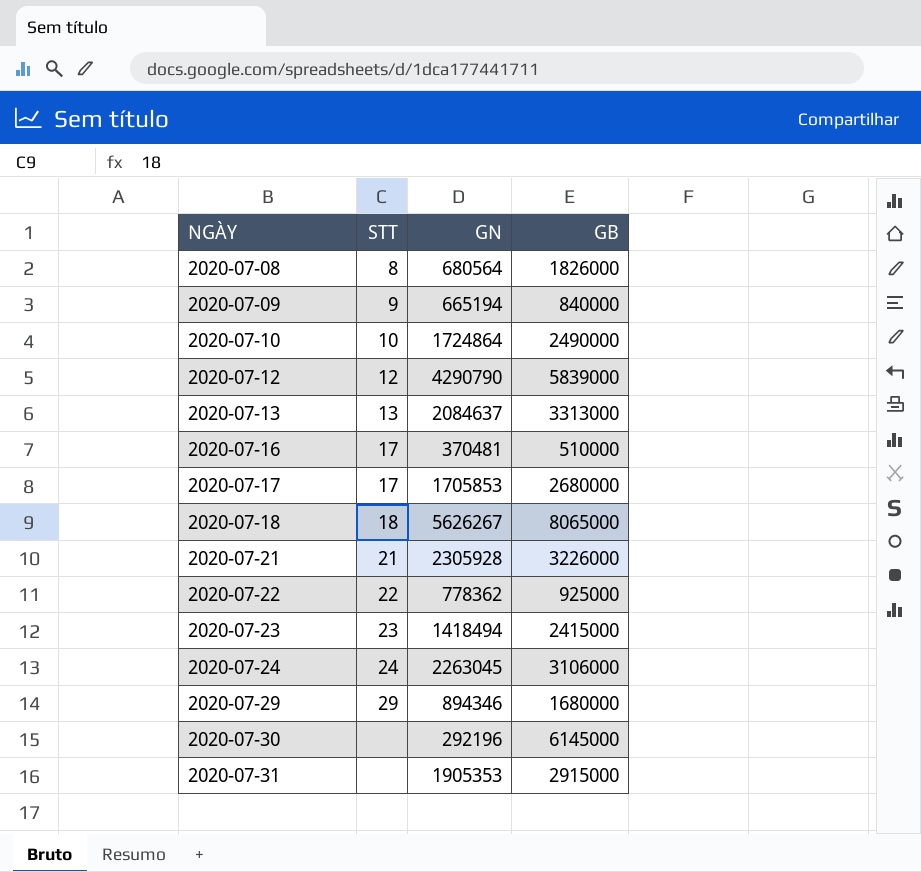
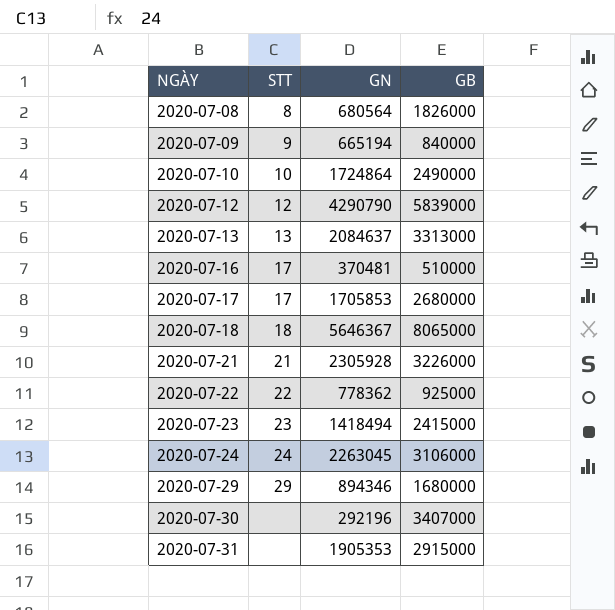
2020-07-18 | GN: 5626267 -> 5646367
2020-07-30 | GB: 6145000 -> 3407000

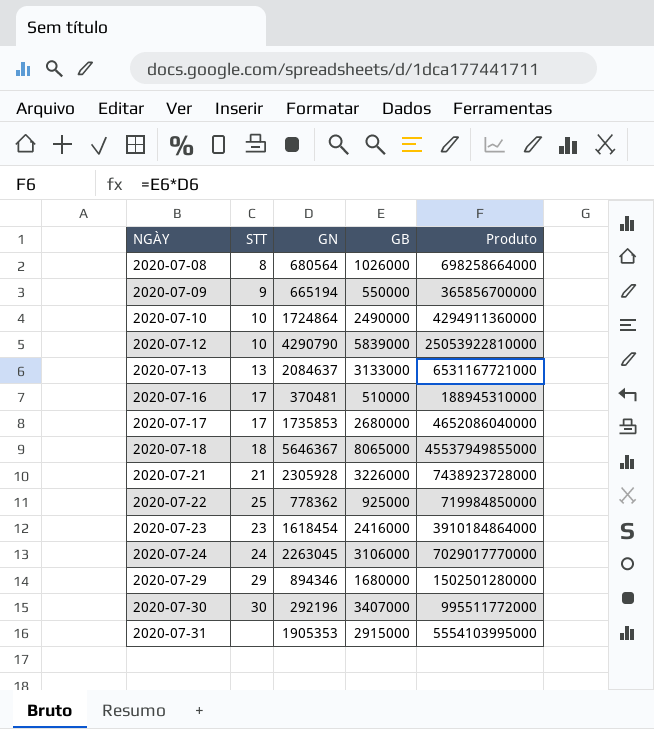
column Produto | formula: none -> [GN] * [GB]
2020-07-08 | GB: 1826000 -> 1026000
2020-07-09 | GB: 840000 -> 550000
2020-07-12 | STT: 12 -> 10
2020-07-13 | GB: 3313000 -> 3133000
2020-07-17 | GN: 1705853 -> 1735853
2020-07-22 | STT: 22 -> 25
2020-07-23 | GN: 1418494 -> 1618454
2020-07-23 | GB: 2415000 -> 2416000
2020-07-30 | STT: none -> 30

